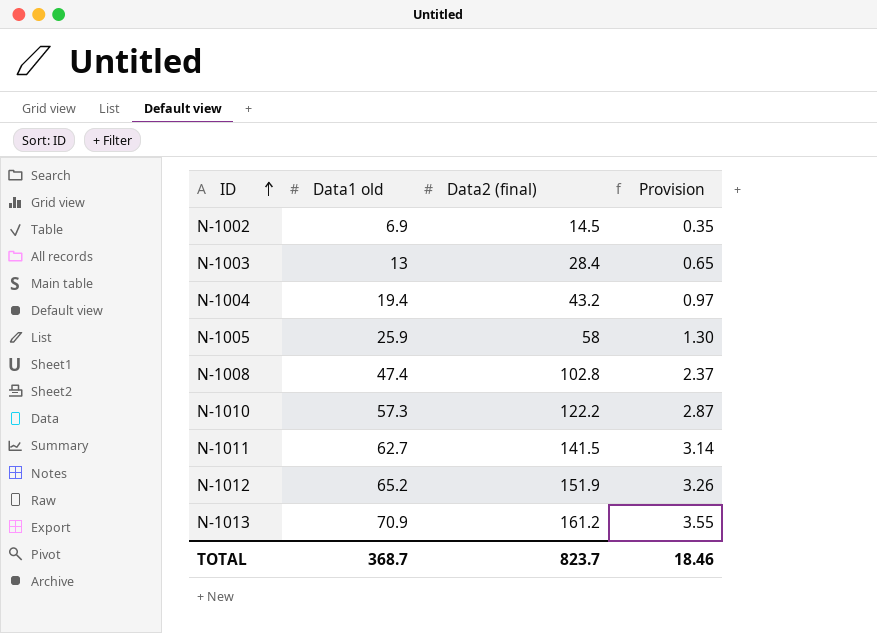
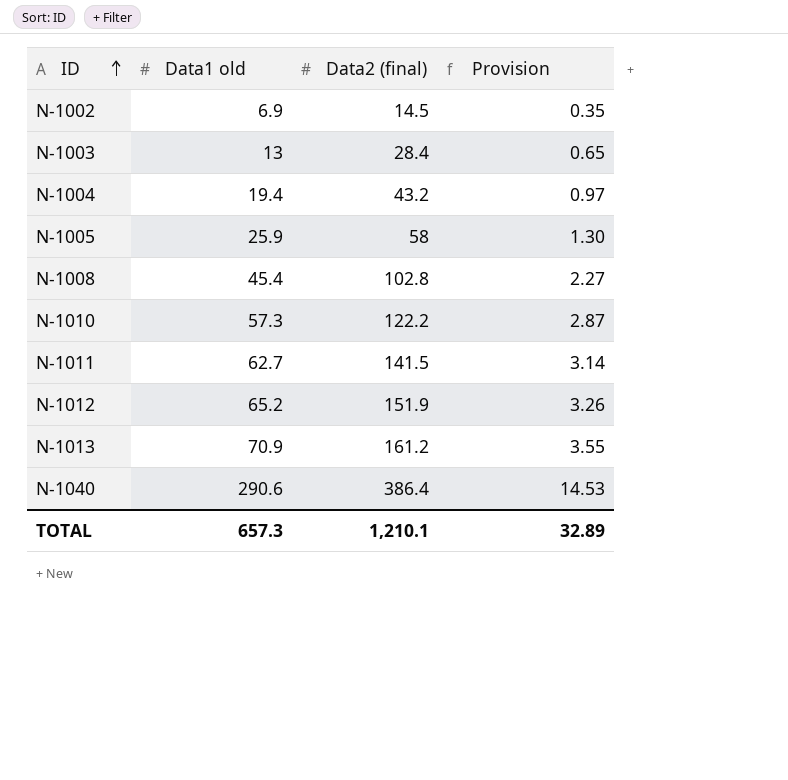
N-1008 | Data1 old: 47.4 -> 45.4
N-1008 | Provision: 2.37 -> 2.27
row N-1040: none -> 290.6 | 386.4 | 14.53
TOTAL | Data1 old: 368.7 -> 657.3
TOTAL | Data2 (final): 823.7 -> 1,210.1
TOTAL | Provision: 18.46 -> 32.89

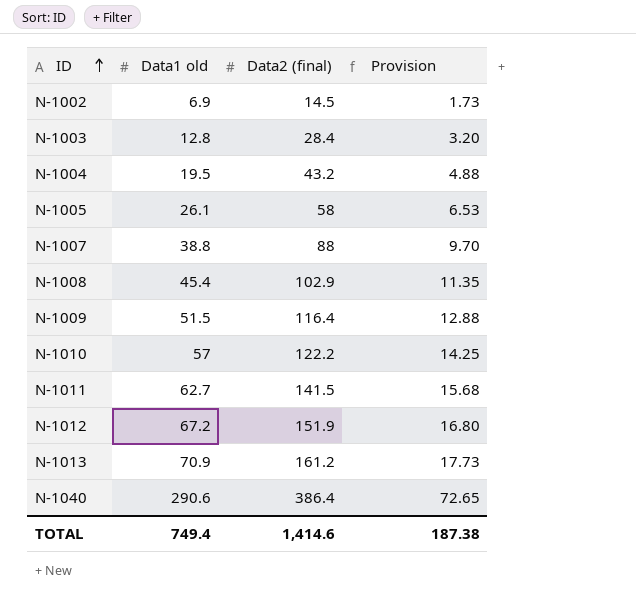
column Provision | formula: [Data1 old] * 0.05 -> [Data1 old] * 0.25
N-1003 | Data1 old: 13 -> 12.8
N-1004 | Data1 old: 19.4 -> 19.5
N-1005 | Data1 old: 25.9 -> 26.1
row N-1007: none -> 38.8 | 88 | 9.70
N-1008 | Data2 (final): 102.8 -> 102.9
row N-1009: none -> 51.5 | 116.4 | 12.88
N-1010 | Data1 old: 57.3 -> 57
N-1012 | Data1 old: 65.2 -> 67.2
TOTAL | Data1 old: 657.3 -> 749.4
TOTAL | Data2 (final): 1,210.1 -> 1,414.6
TOTAL | Provision: 32.89 -> 187.38

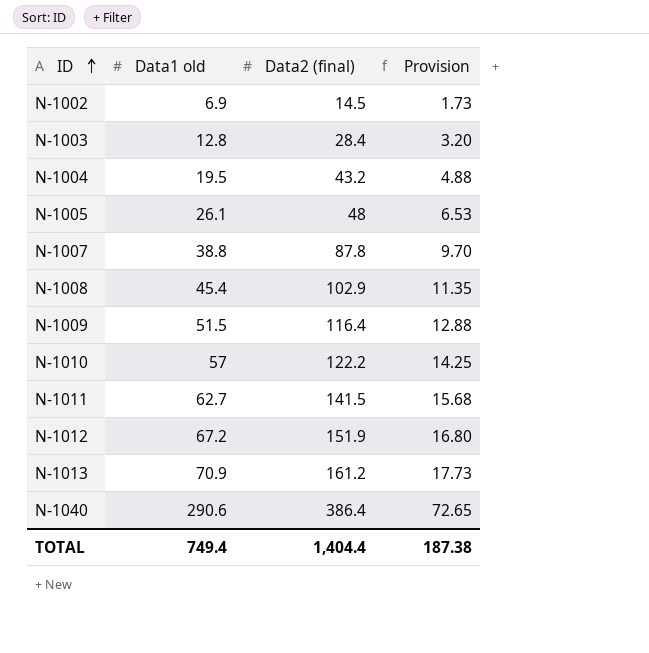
N-1005 | Data2 (final): 58 -> 48
N-1007 | Data2 (final): 88 -> 87.8
TOTAL | Data2 (final): 1,414.6 -> 1,404.4

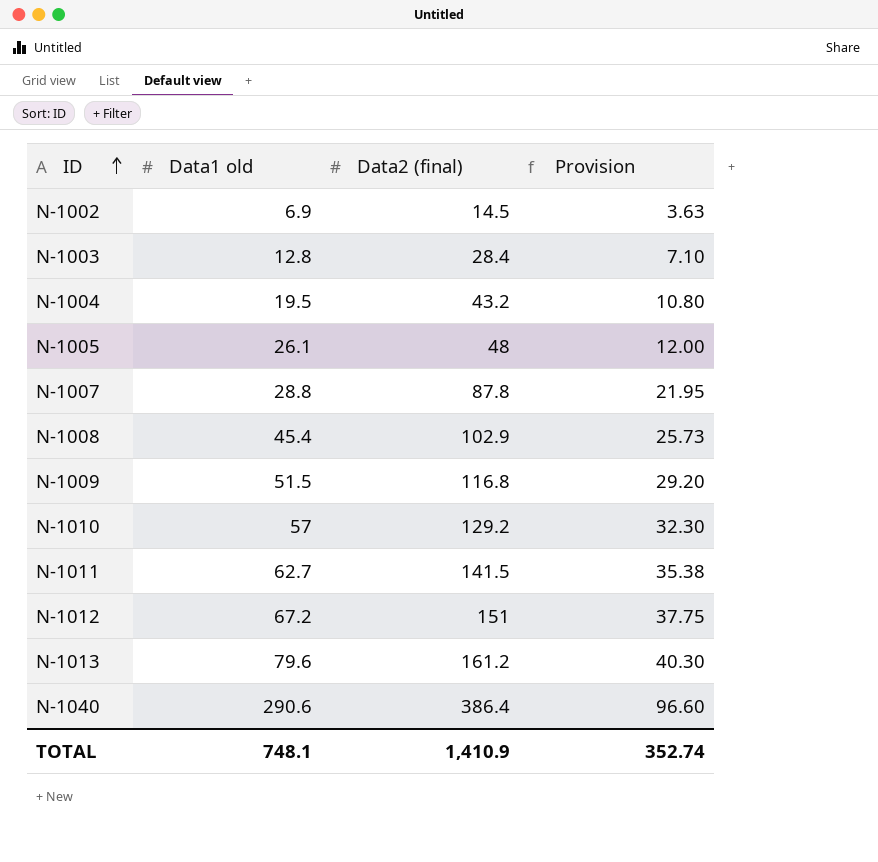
column Provision | formula: [Data1 old] * 0.25 -> [Data2 (final)] * 0.25
N-1007 | Data1 old: 38.8 -> 28.8
N-1009 | Data2 (final): 116.4 -> 116.8
N-1010 | Data2 (final): 122.2 -> 129.2
N-1012 | Data2 (final): 151.9 -> 151
N-1013 | Data1 old: 70.9 -> 79.6
TOTAL | Data1 old: 749.4 -> 748.1
TOTAL | Data2 (final): 1,404.4 -> 1,410.9
TOTAL | Provision: 187.38 -> 352.74

